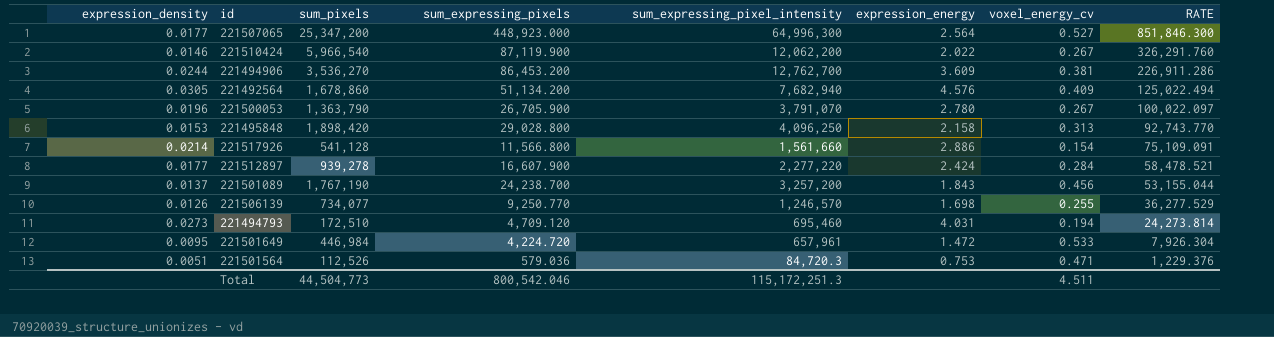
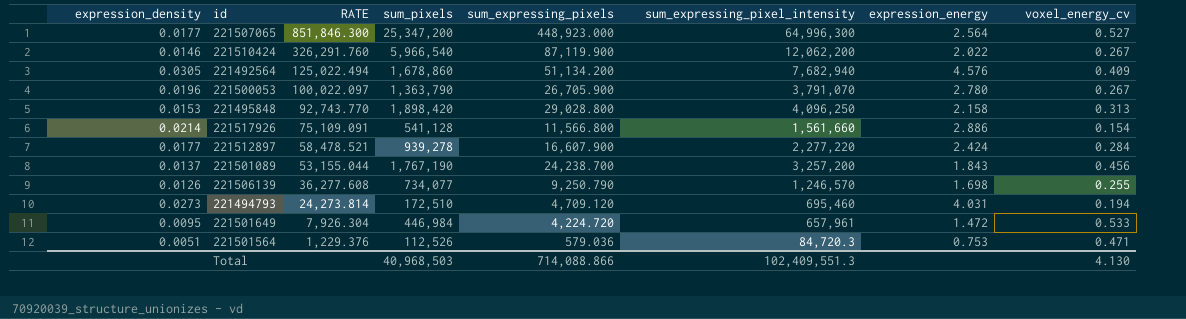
column RATE | position: 8 -> 3
row 221494906: 0.0244 | 3,536,270 | 86,453.200 | 12,762,700 | 3.609 | 0.381 | 226,911.286 -> none
221506139 | RATE: 36,277.529 -> 36,277.608
221506139 | sum_expressing_pixels: 9,250.770 -> 9,250.790
Total | sum_pixels: 44,504,773 -> 40,968,503
Total | sum_expressing_pixels: 800,542.046 -> 714,088.866
Total | sum_expressing_pixel_intensity: 115,172,251.3 -> 102,409,551.3
Total | voxel_energy_cv: 4.511 -> 4.130

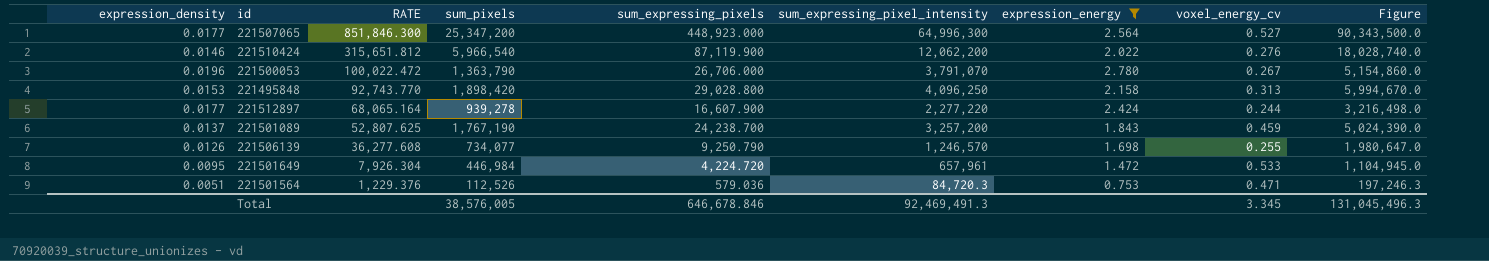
filter: none -> expression_energy <= 2.780
column Figure | formula: none -> [sum_pixels] + [sum_expressing_pixel_intensity]
221510424 | RATE: 326,291.760 -> 315,651.812
221510424 | voxel_energy_cv: 0.267 -> 0.276
221500053 | RATE: 100,022.097 -> 100,022.472
221500053 | sum_expressing_pixels: 26,705.900 -> 26,706.000
221512897 | RATE: 58,478.521 -> 68,065.164
221512897 | voxel_energy_cv: 0.284 -> 0.244
221501089 | RATE: 53,155.044 -> 52,807.625
221501089 | voxel_energy_cv: 0.456 -> 0.459
Total | sum_pixels: 40,968,503 -> 38,576,005
Total | sum_expressing_pixels: 714,088.866 -> 646,678.846
Total | sum_expressing_pixel_intensity: 102,409,551.3 -> 92,469,491.3
Total | voxel_energy_cv: 4.130 -> 3.345

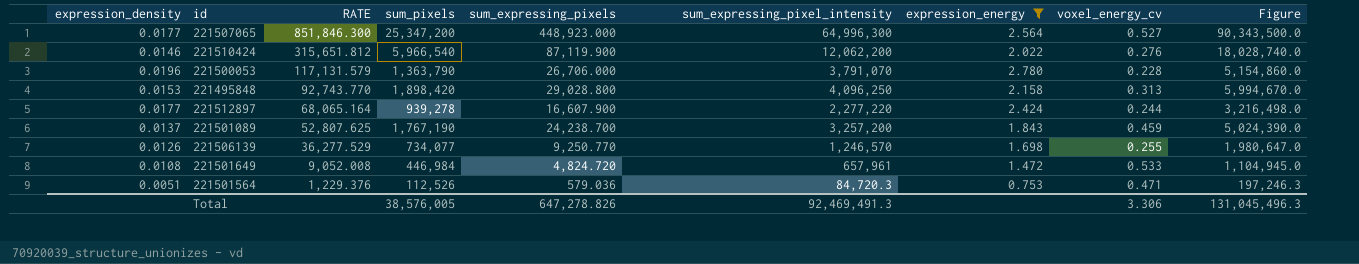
221500053 | RATE: 100,022.472 -> 117,131.579
221500053 | voxel_energy_cv: 0.267 -> 0.228
221506139 | RATE: 36,277.608 -> 36,277.529
221506139 | sum_expressing_pixels: 9,250.790 -> 9,250.770
221501649 | expression_density: 0.0095 -> 0.0108
221501649 | RATE: 7,926.304 -> 9,052.008
221501649 | sum_expressing_pixels: 4,224.720 -> 4,824.720
Total | sum_expressing_pixels: 646,678.846 -> 647,278.826
Total | voxel_energy_cv: 3.345 -> 3.306

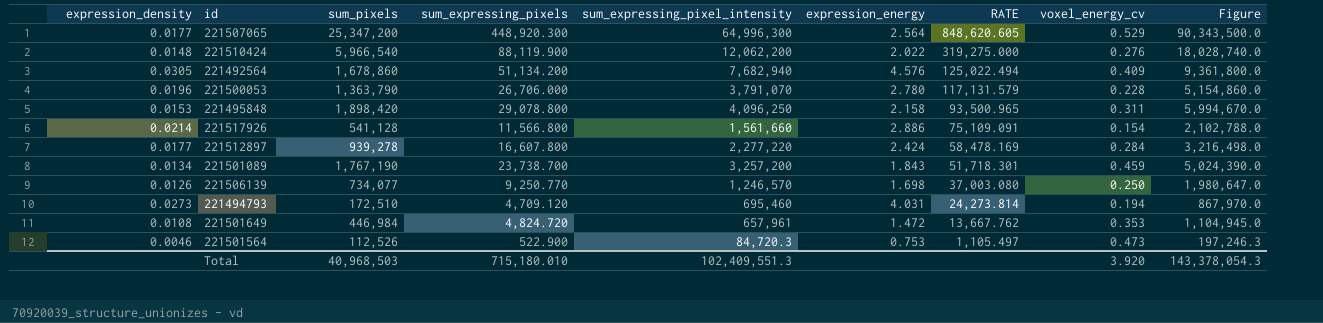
filter: expression_energy <= 2.780 -> none
column RATE | position: 3 -> 7
221507065 | sum_expressing_pixels: 448,923.000 -> 448,920.300
221507065 | RATE: 851,846.300 -> 848,620.605
221507065 | voxel_energy_cv: 0.527 -> 0.529
221510424 | expression_density: 0.0146 -> 0.0148
221510424 | sum_expressing_pixels: 87,119.900 -> 88,119.900
221510424 | RATE: 315,651.812 -> 319,275.000
221495848 | sum_expressing_pixels: 29,028.800 -> 29,078.800
221495848 | RATE: 92,743.770 -> 93,500.965
221495848 | voxel_energy_cv: 0.313 -> 0.311
221512897 | sum_expressing_pixels: 16,607.900 -> 16,607.800
221512897 | RATE: 68,065.164 -> 58,478.169
221512897 | voxel_energy_cv: 0.244 -> 0.284
221501089 | expression_density: 0.0137 -> 0.0134
221501089 | sum_expressing_pixels: 24,238.700 -> 23,738.700
221501089 | RATE: 52,807.625 -> 51,718.301
221506139 | RATE: 36,277.529 -> 37,003.080
221506139 | voxel_energy_cv: 0.255 -> 0.250
221501649 | RATE: 9,052.008 -> 13,667.762
221501649 | voxel_energy_cv: 0.533 -> 0.353
221501564 | expression_density: 0.0051 -> 0.0046
221501564 | sum_expressing_pixels: 579.036 -> 522.900
221501564 | RATE: 1,229.376 -> 1,105.497
221501564 | voxel_energy_cv: 0.471 -> 0.473
Total | sum_pixels: 38,576,005 -> 40,968,503
Total | sum_expressing_pixels: 647,278.826 -> 715,180.010
Total | sum_expressing_pixel_intensity: 92,469,491.3 -> 102,409,551.3
Total | voxel_energy_cv: 3.306 -> 3.920
Total | Figure: 131,045,496.3 -> 143,378,054.3

